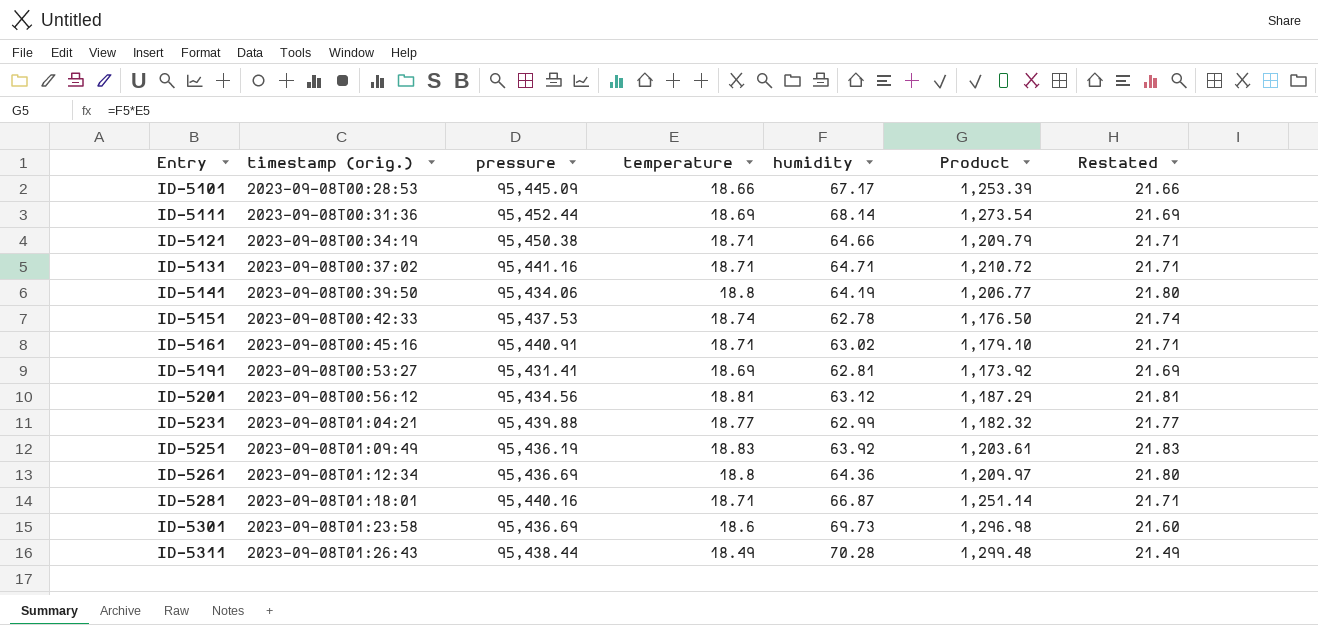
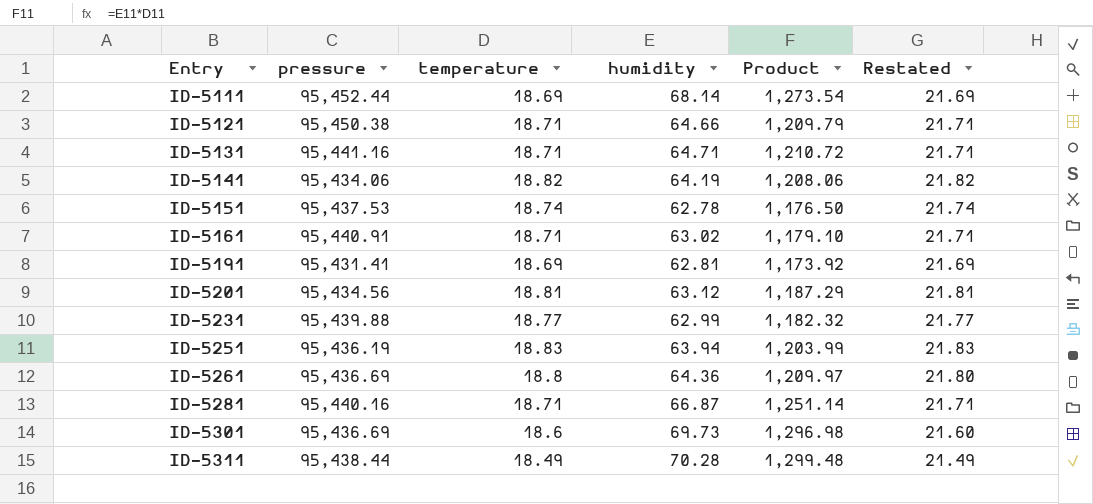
column timestamp (orig.) | position: 2 -> none
row ID-5101: 2023-09-08T00:28:53 | 95,445.09 | 18.66 | 67.17 | 1,253.39 | 21.66 -> none
ID-5141 | temperature: 18.8 -> 18.82
ID-5141 | Product: 1,206.77 -> 1,208.06
ID-5141 | Restated: 21.80 -> 21.82
ID-5251 | humidity: 63.92 -> 63.94
ID-5251 | Product: 1,203.61 -> 1,203.99

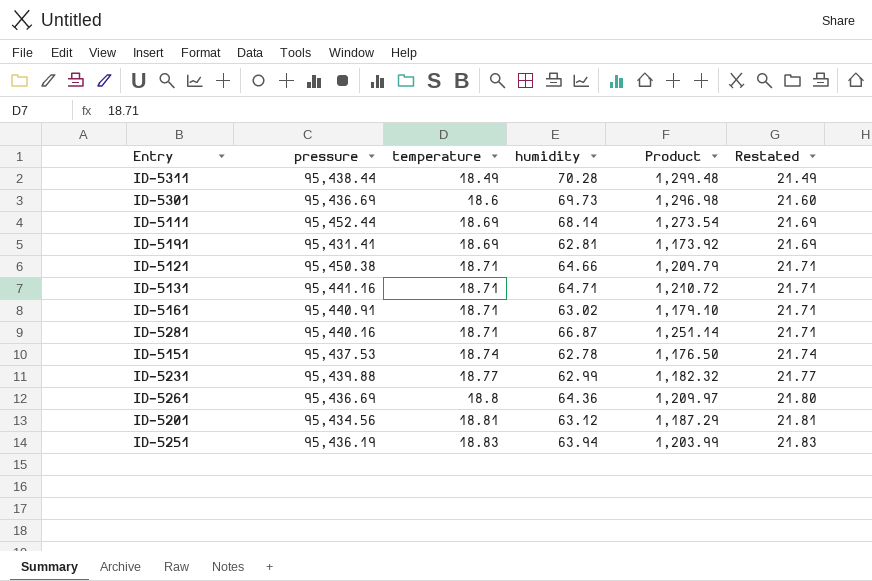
row order: Entry ascending -> temperature ascending
row ID-5141: 95,434.06 | 18.82 | 64.19 | 1,208.06 | 21.82 -> none

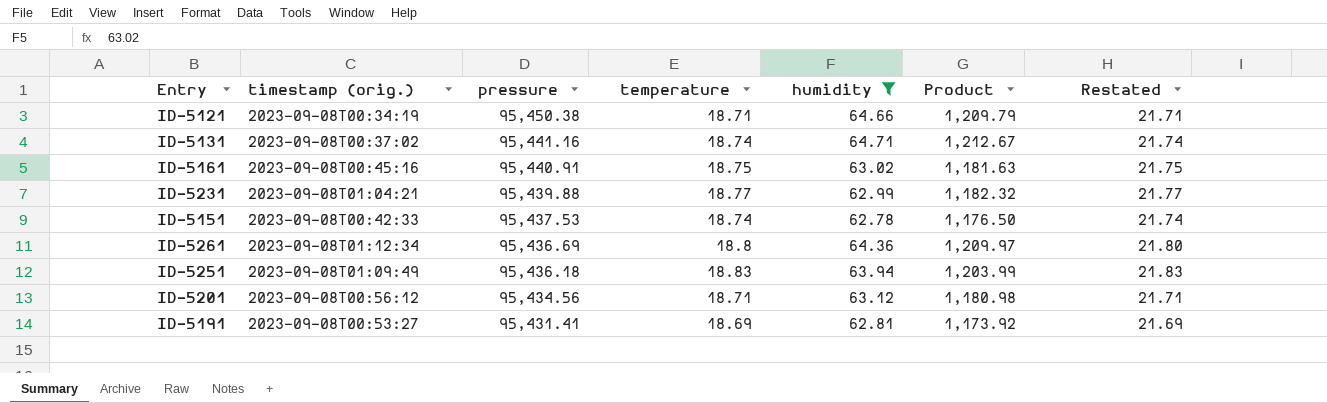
filter: none -> humidity <= 64.71
row order: temperature ascending -> pressure descending
column timestamp (orig.) | position: none -> 2
ID-5131 | temperature: 18.71 -> 18.74
ID-5131 | Product: 1,210.72 -> 1,212.67
ID-5131 | Restated: 21.71 -> 21.74
ID-5161 | temperature: 18.71 -> 18.75
ID-5161 | Product: 1,179.10 -> 1,181.63
ID-5161 | Restated: 21.71 -> 21.75
ID-5251 | pressure: 95,436.19 -> 95,436.18
ID-5201 | temperature: 18.81 -> 18.71
ID-5201 | Product: 1,187.29 -> 1,180.98
ID-5201 | Restated: 21.81 -> 21.71

